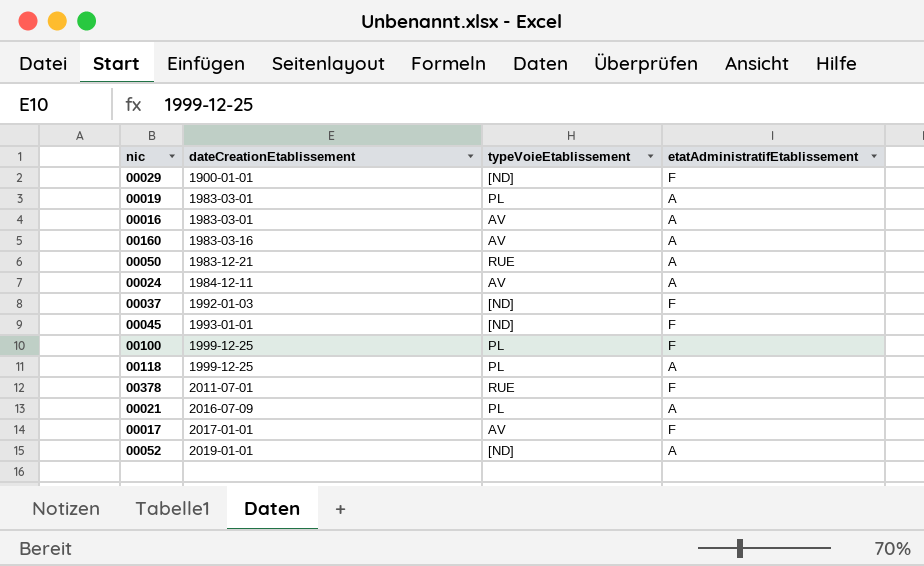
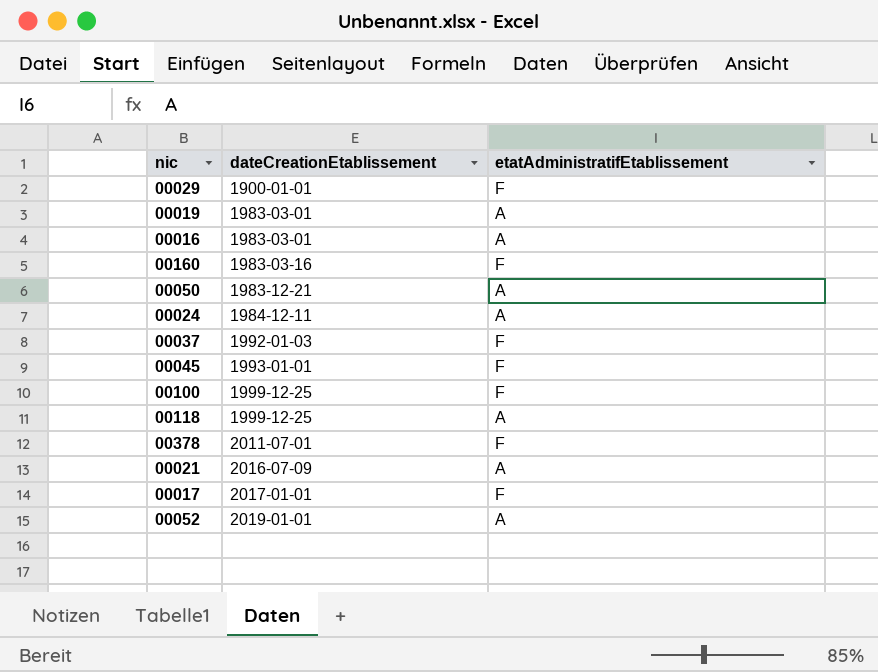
column typeVoieEtablissement | position: 3 -> none
00160 | etatAdministratifEtablissement: A -> F

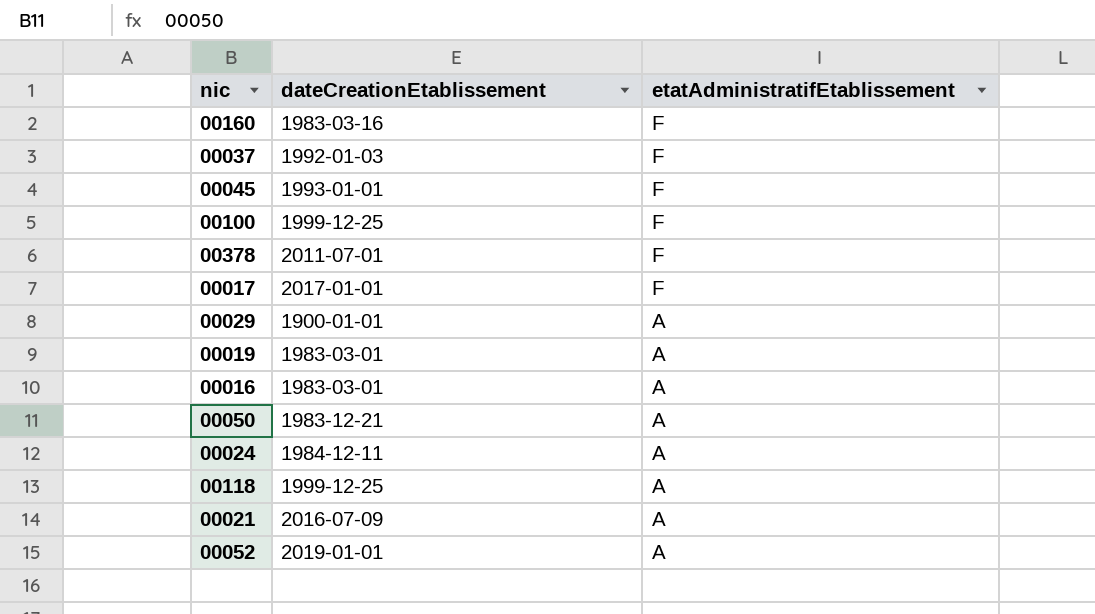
row order: dateCreationEtablissement ascending -> etatAdministratifEtablissement descending
00029 | etatAdministratifEtablissement: F -> A

